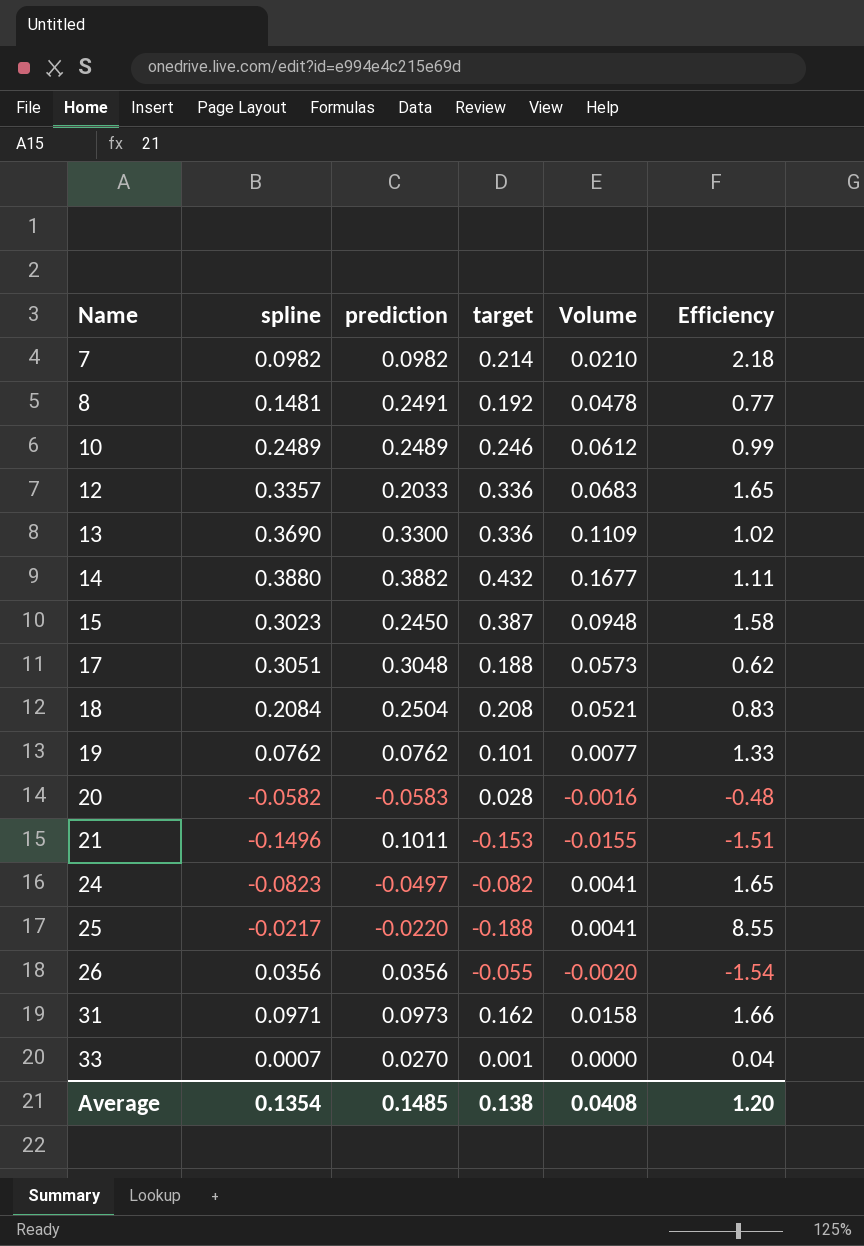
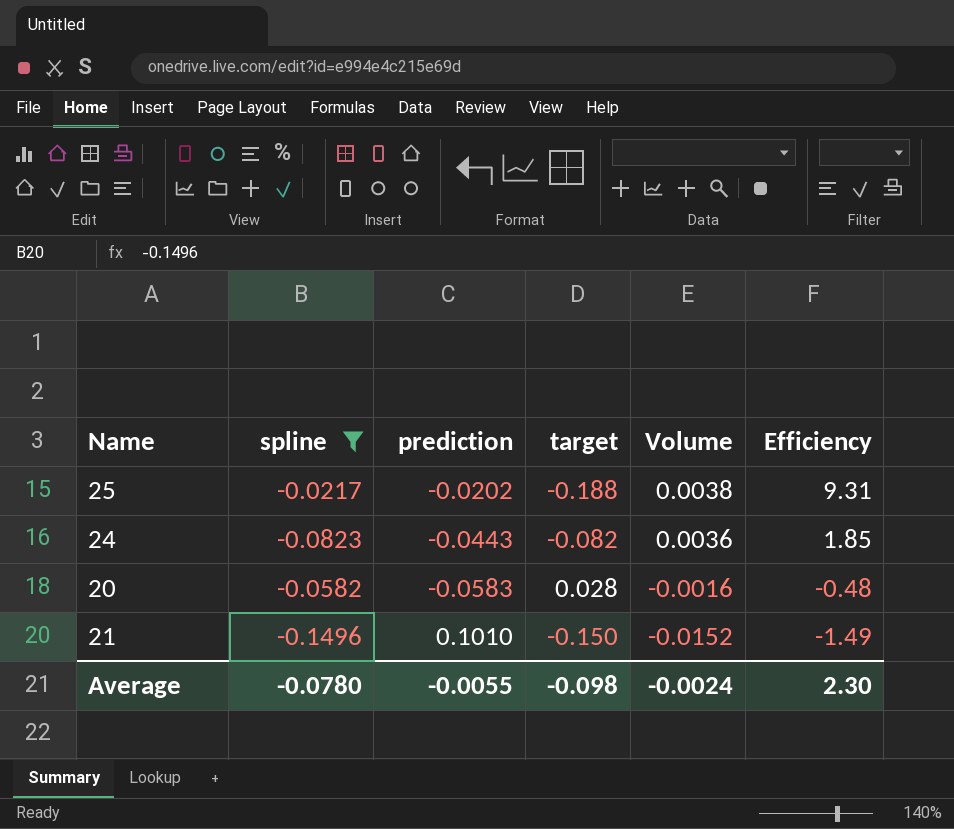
filter: none -> spline <= -0.0217
row order: Name ascending -> Volume descending
25 | prediction: -0.0220 -> -0.0202
25 | Volume: 0.0041 -> 0.0038
25 | Efficiency: 8.55 -> 9.31
24 | prediction: -0.0497 -> -0.0443
24 | Volume: 0.0041 -> 0.0036
24 | Efficiency: 1.65 -> 1.85
21 | prediction: 0.1011 -> 0.1010
21 | target: -0.153 -> -0.150
21 | Volume: -0.0155 -> -0.0152
21 | Efficiency: -1.51 -> -1.49
Average | spline: 0.1354 -> -0.0780
Average | prediction: 0.1485 -> -0.0055
Average | target: 0.138 -> -0.098
Average | Volume: 0.0408 -> -0.0024
Average | Efficiency: 1.20 -> 2.30

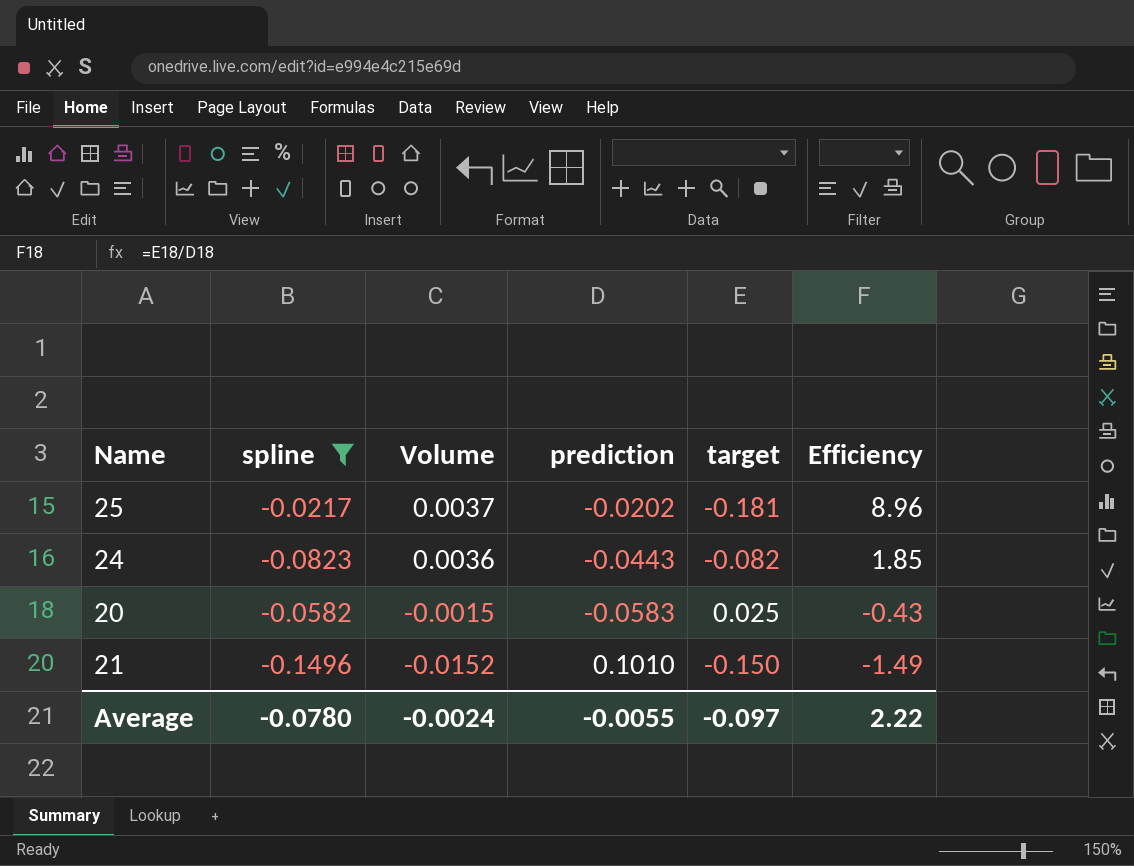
column Volume | position: 5 -> 3
25 | Volume: 0.0038 -> 0.0037
25 | target: -0.188 -> -0.181
25 | Efficiency: 9.31 -> 8.96
20 | Volume: -0.0016 -> -0.0015
20 | target: 0.028 -> 0.025
20 | Efficiency: -0.48 -> -0.43
Average | target: -0.098 -> -0.097
Average | Efficiency: 2.30 -> 2.22

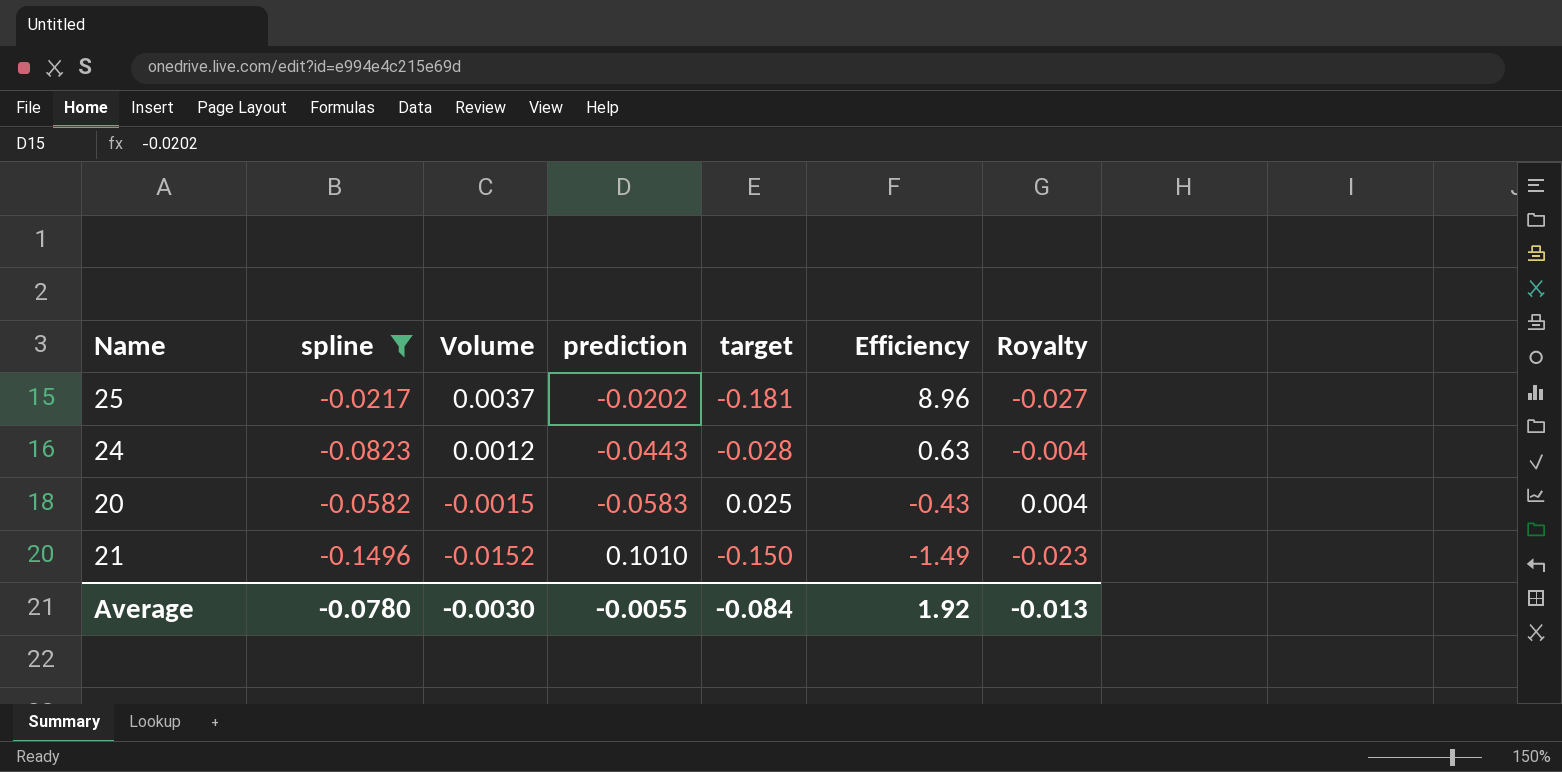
column Royalty | formula: none -> [target] * 0.15
24 | Volume: 0.0036 -> 0.0012
24 | target: -0.082 -> -0.028
24 | Efficiency: 1.85 -> 0.63
Average | Volume: -0.0024 -> -0.0030
Average | target: -0.097 -> -0.084
Average | Efficiency: 2.22 -> 1.92

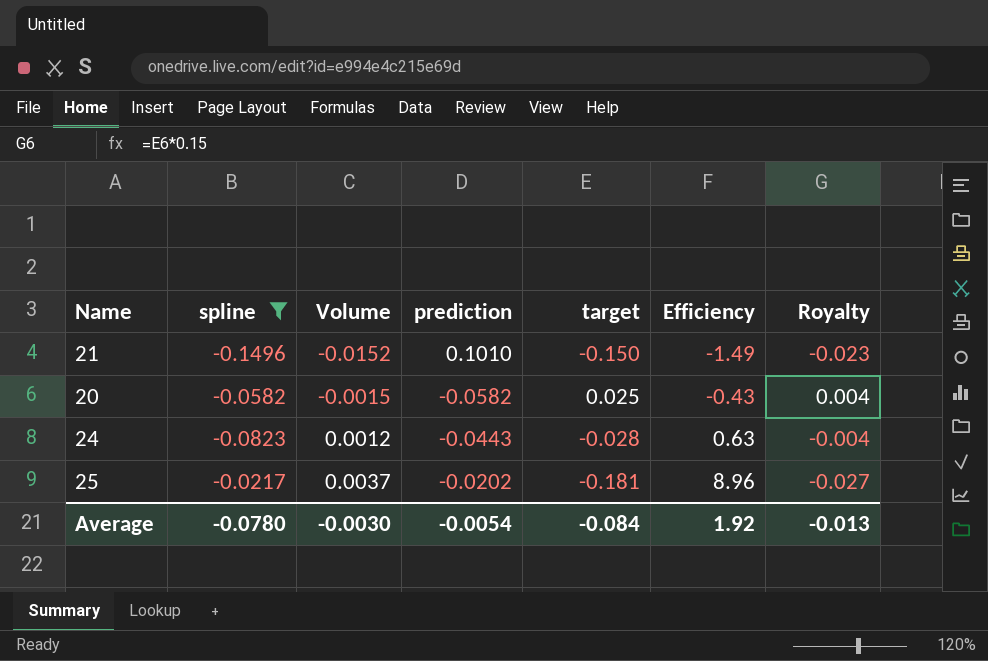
row order: Volume descending -> Volume ascending
20 | prediction: -0.0583 -> -0.0582
Average | prediction: -0.0055 -> -0.0054

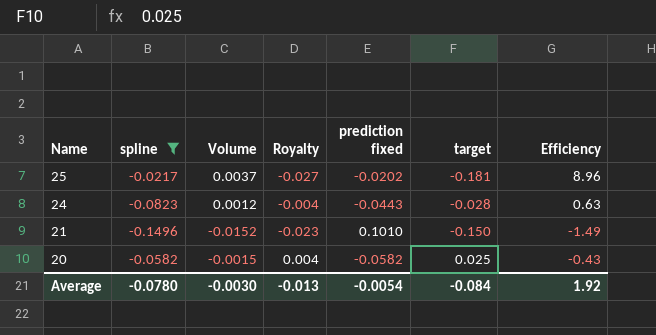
row order: Volume ascending -> Name descending
column Royalty | position: 7 -> 4
column name: prediction -> prediction fixed

